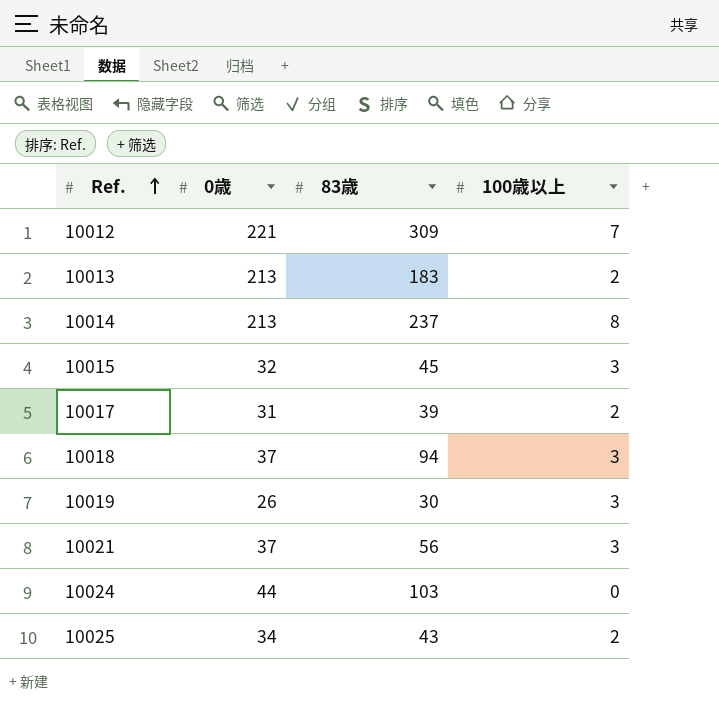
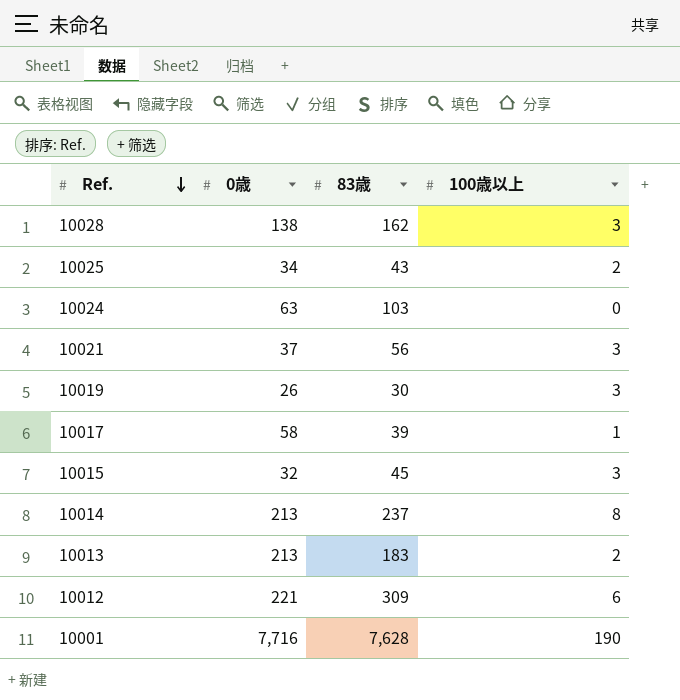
row order: Ref. ascending -> Ref. descending
row 10018: 37 | 94 | 3 -> none
row 10028: none -> 138 | 162 | 3
10024 | 0歳: 44 -> 63
10017 | 0歳: 31 -> 58
10017 | 100歳以上: 2 -> 1
10012 | 100歳以上: 7 -> 6
row 10001: none -> 7,716 | 7,628 | 190

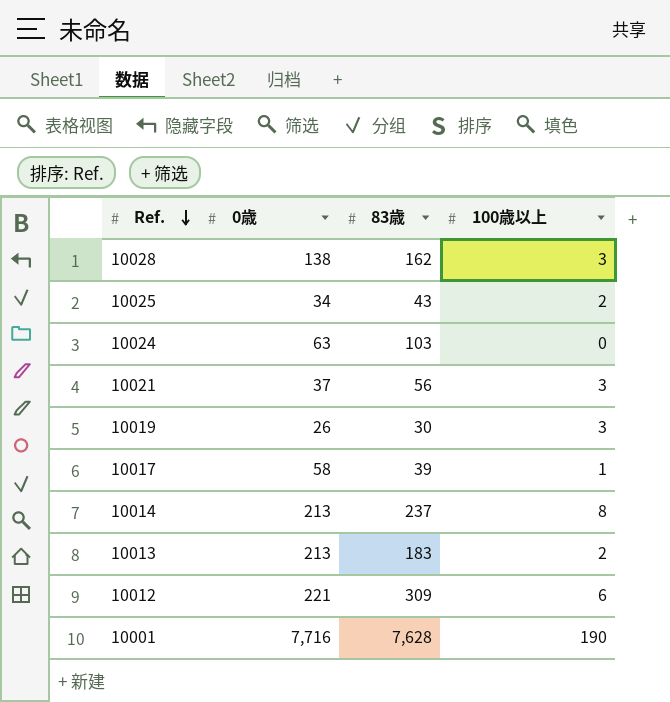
row 10015: 32 | 45 | 3 -> none

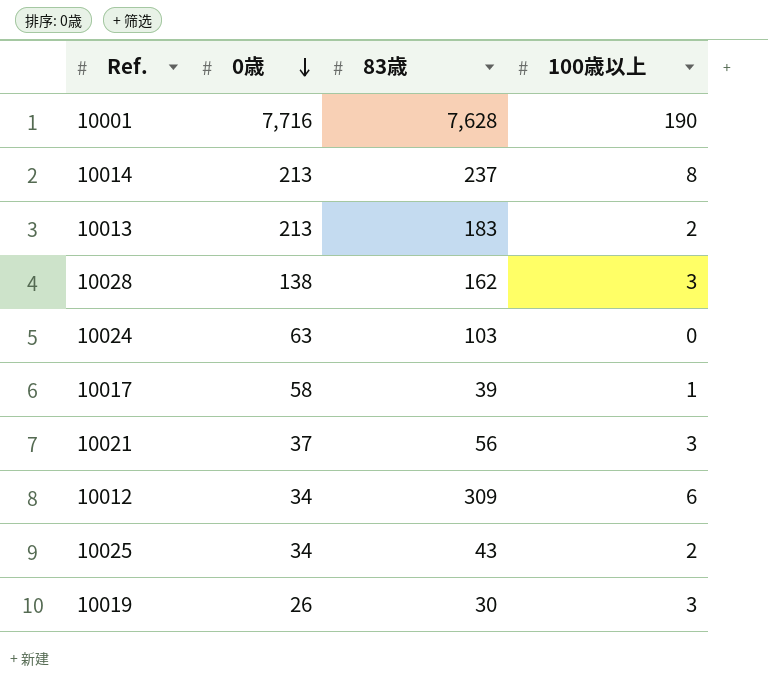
row order: Ref. descending -> 0歳 descending
10012 | 0歳: 221 -> 34

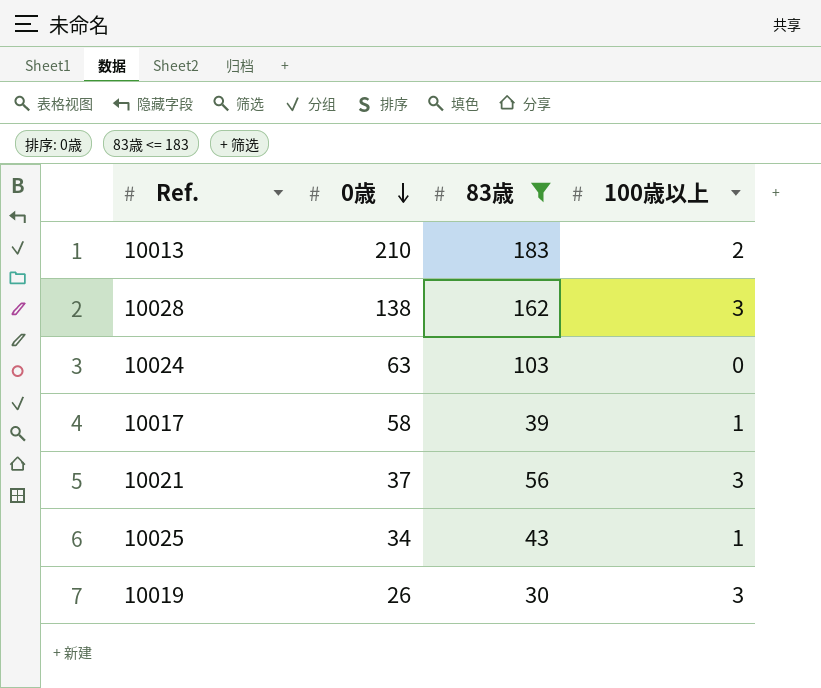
filter: none -> 83歳 <= 183
10013 | 0歳: 213 -> 210
10025 | 100歳以上: 2 -> 1

